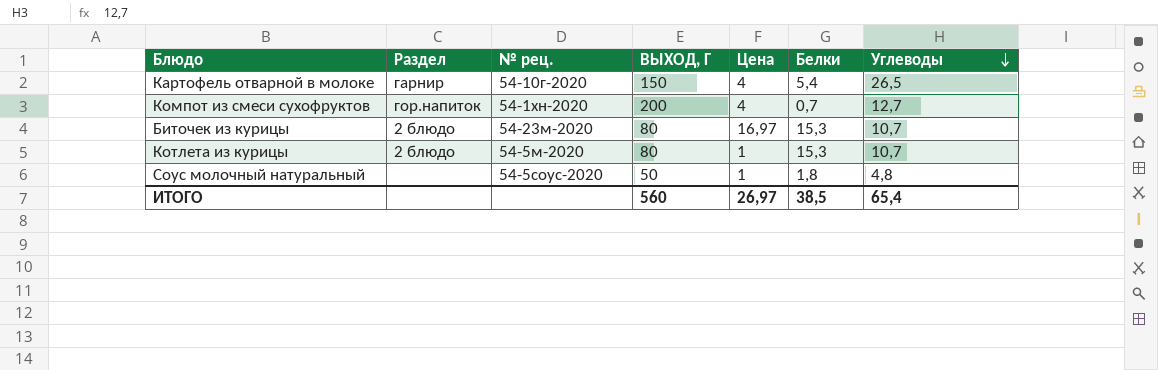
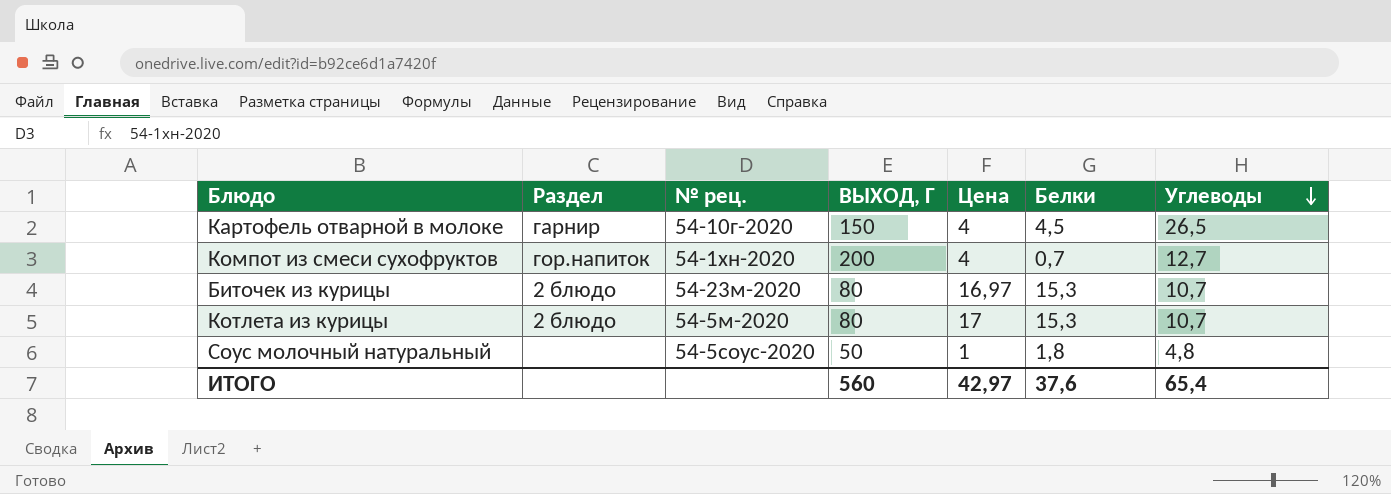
Картофель отварной в молоке | Белки: 5,4 -> 4,5
Котлета из курицы | Цена: 1 -> 17
ИТОГО | Цена: 26,97 -> 42,97
ИТОГО | Белки: 38,5 -> 37,6

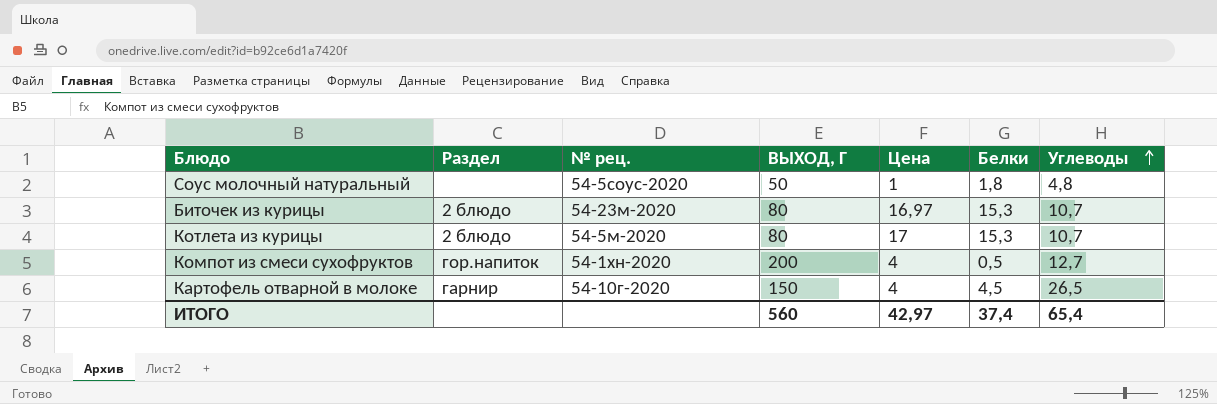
row order: Углеводы descending -> Углеводы ascending
Компот из смеси сухофруктов | Белки: 0,7 -> 0,5
ИТОГО | Белки: 37,6 -> 37,4

